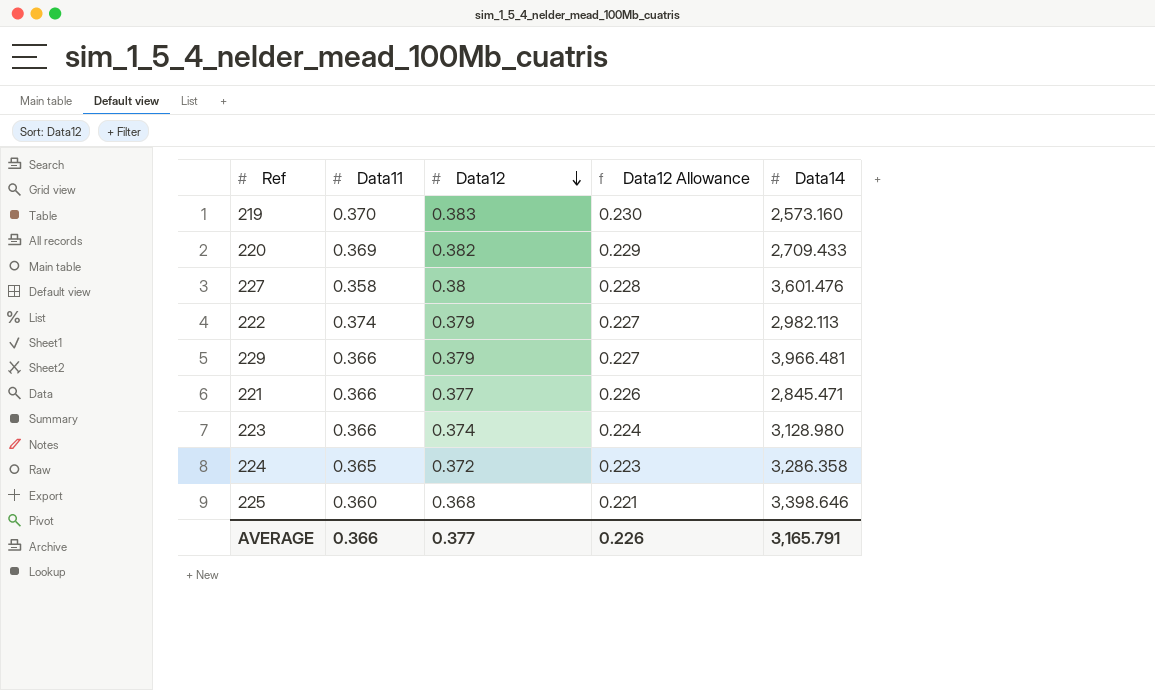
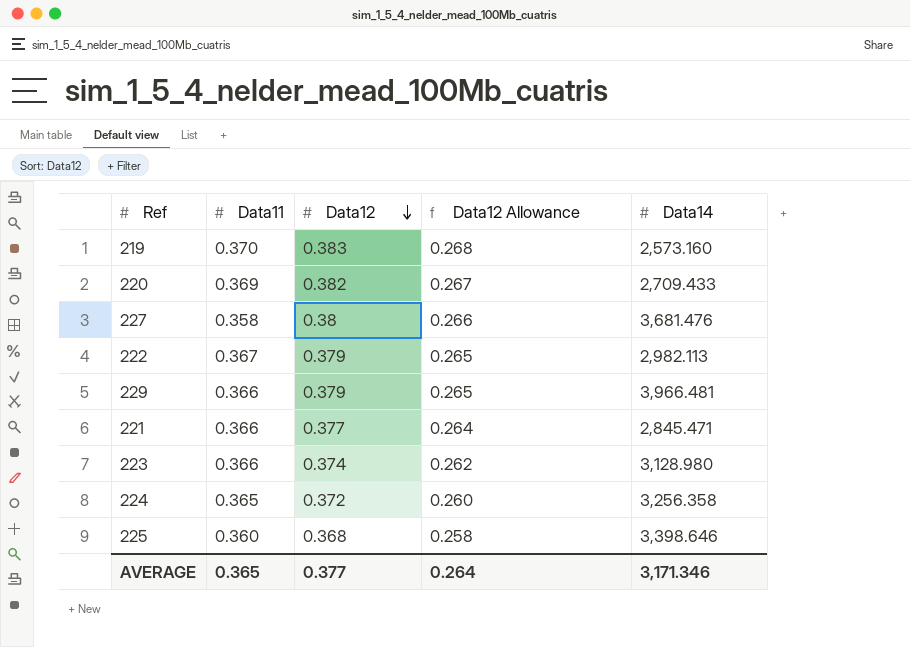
column Data12 Allowance | formula: [Data12] * 0.6 -> [Data12] * 0.7
227 | Data14: 3,601.476 -> 3,681.476
222 | Data11: 0.374 -> 0.367
224 | Data14: 3,286.358 -> 3,256.358
AVERAGE | Data11: 0.366 -> 0.365
AVERAGE | Data12 Allowance: 0.226 -> 0.264
AVERAGE | Data14: 3,165.791 -> 3,171.346

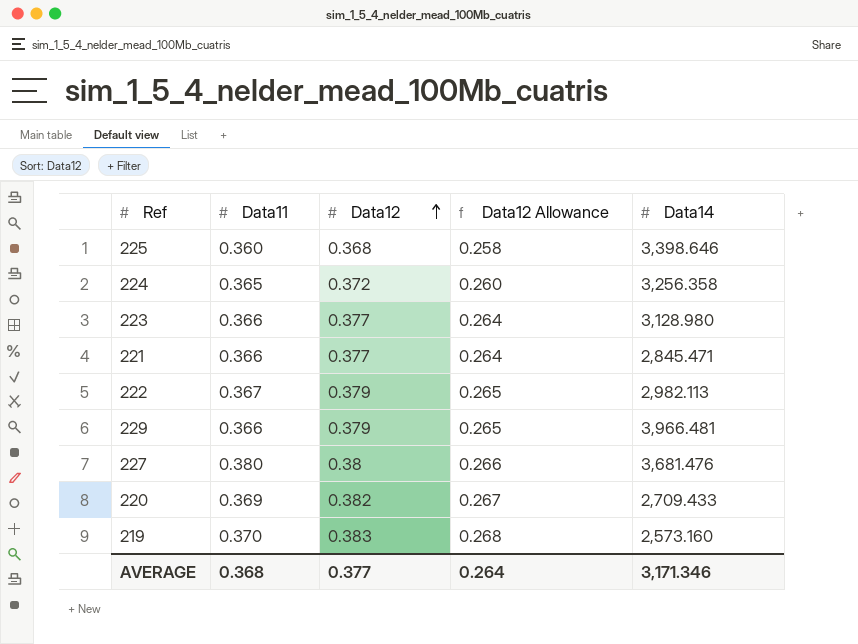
row order: Data12 descending -> Data12 ascending
223 | Data12: 0.374 -> 0.377
223 | Data12 Allowance: 0.262 -> 0.264
227 | Data11: 0.358 -> 0.380
AVERAGE | Data11: 0.365 -> 0.368

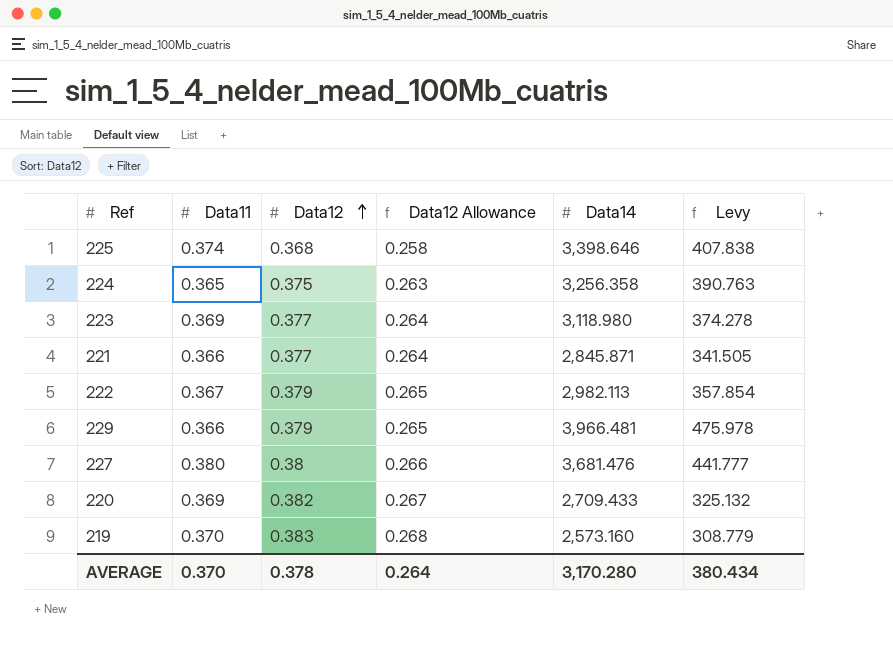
column Levy | formula: none -> [Data14] * 0.12
225 | Data11: 0.360 -> 0.374
224 | Data12: 0.372 -> 0.375
224 | Data12 Allowance: 0.260 -> 0.263
223 | Data11: 0.366 -> 0.369
223 | Data14: 3,128.980 -> 3,118.980
221 | Data14: 2,845.471 -> 2,845.871
AVERAGE | Data11: 0.368 -> 0.370
AVERAGE | Data12: 0.377 -> 0.378
AVERAGE | Data14: 3,171.346 -> 3,170.280

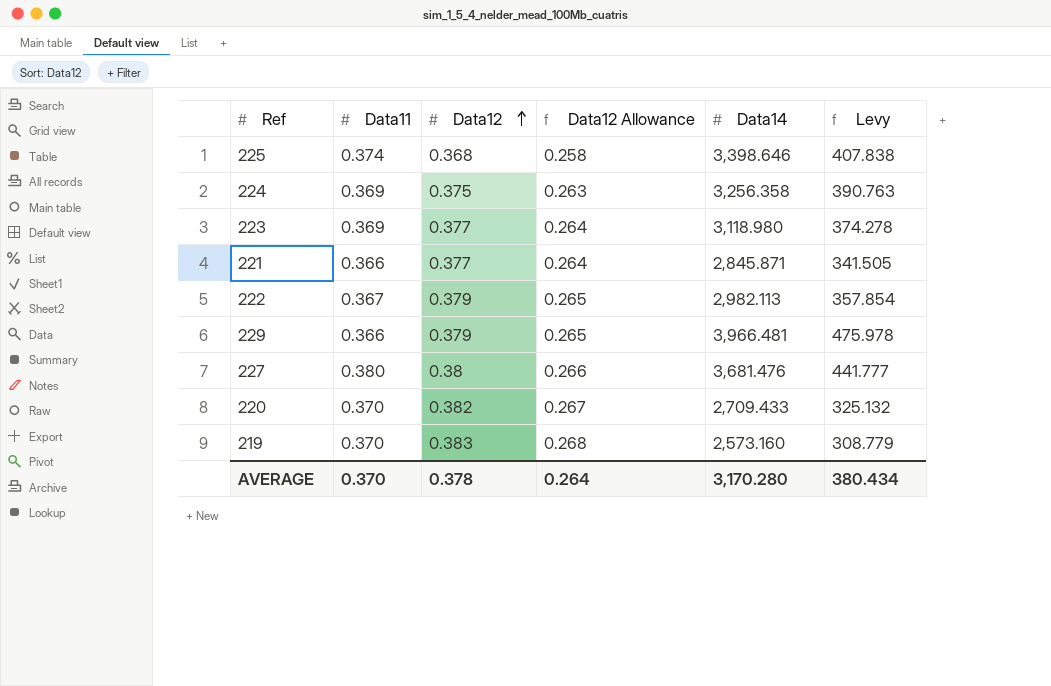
224 | Data11: 0.365 -> 0.369
220 | Data11: 0.369 -> 0.370

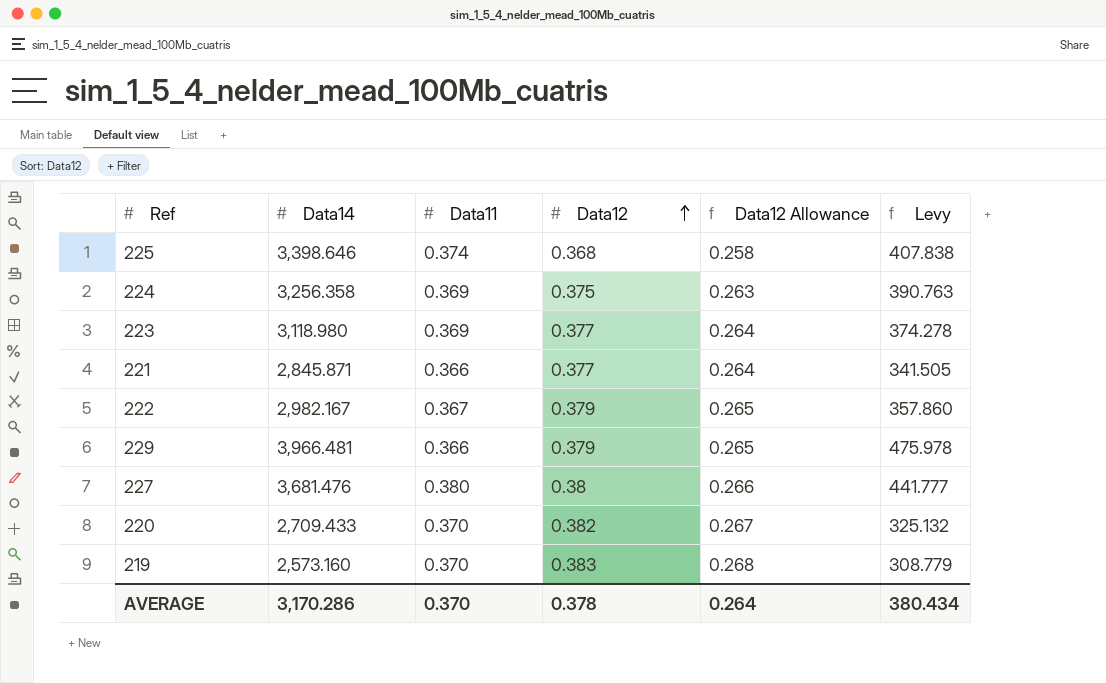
column Data14 | position: 5 -> 2
222 | Data14: 2,982.113 -> 2,982.167
222 | Levy: 357.854 -> 357.860
AVERAGE | Data14: 3,170.280 -> 3,170.286

